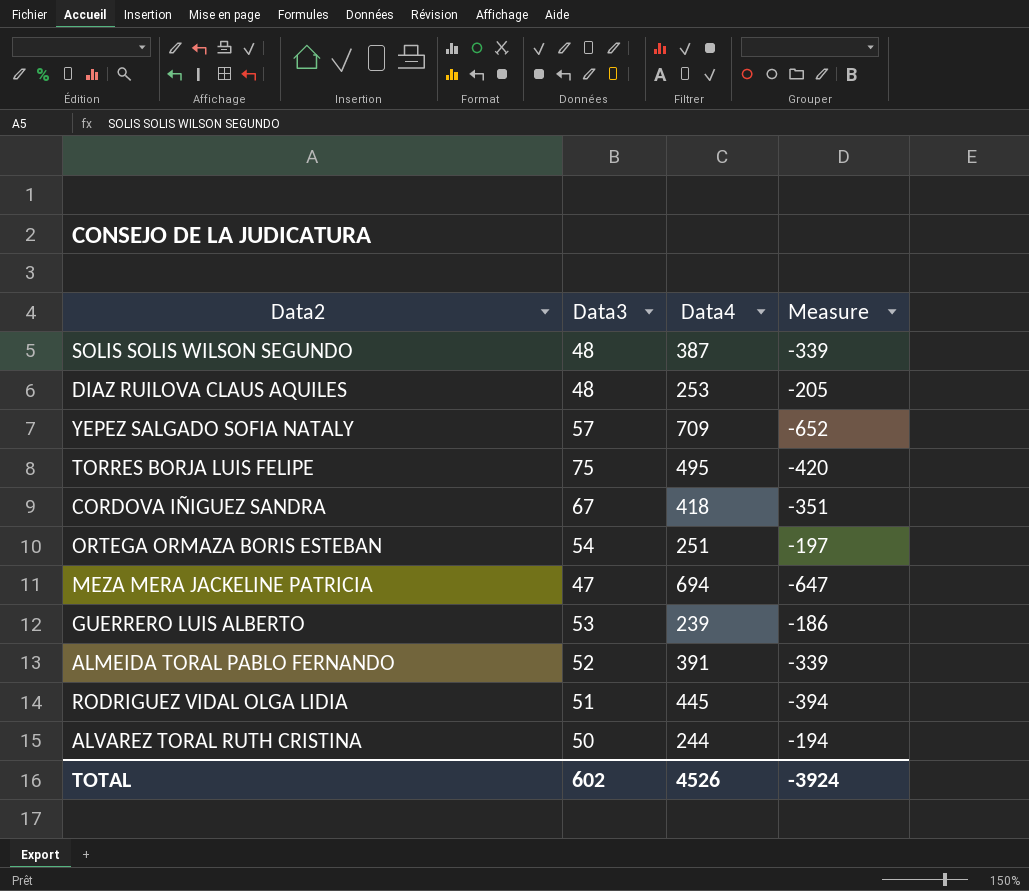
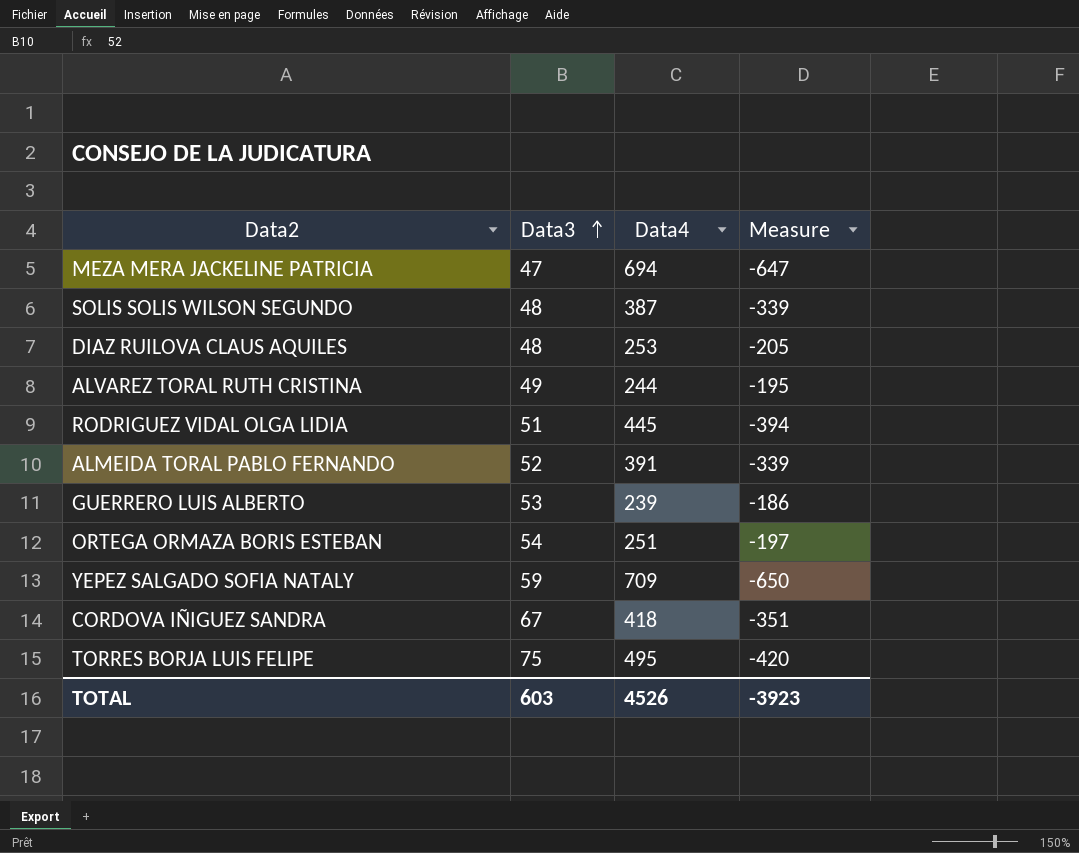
row order: none -> Data3 ascending
ALVAREZ TORAL RUTH CRISTINA | Data3: 50 -> 49
ALVAREZ TORAL RUTH CRISTINA | Measure: -194 -> -195
YEPEZ SALGADO SOFIA NATALY | Data3: 57 -> 59
YEPEZ SALGADO SOFIA NATALY | Measure: -652 -> -650
TOTAL | Data3: 602 -> 603
TOTAL | Measure: -3924 -> -3923

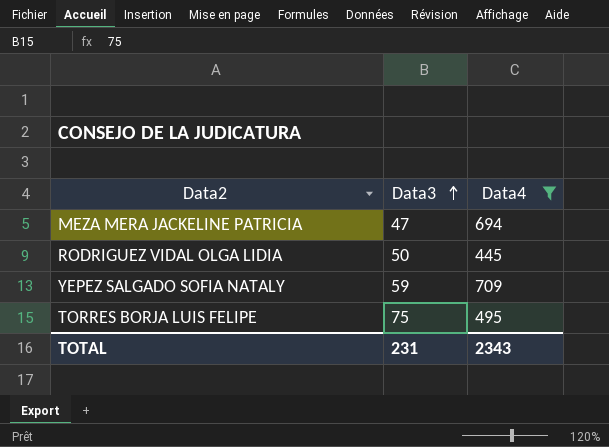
filter: none -> Data4 >= 445
column Measure | formula: [Data3] - [Data4] -> none
RODRIGUEZ VIDAL OLGA LIDIA | Data3: 51 -> 50
TOTAL | Data3: 603 -> 231
TOTAL | Data4: 4526 -> 2343

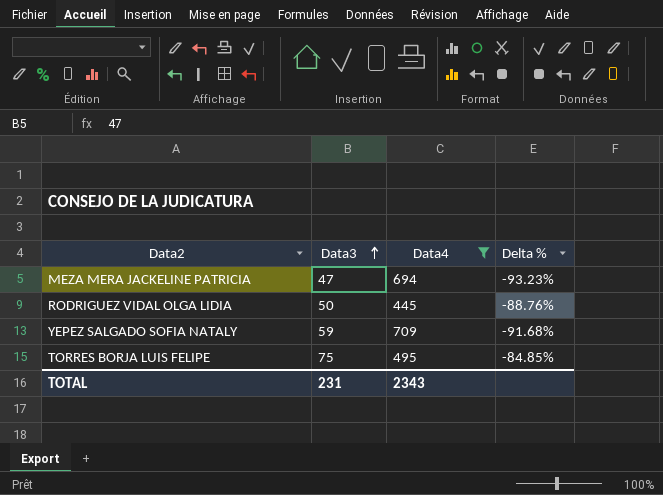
column Delta % | formula: none -> ([Data3] - [Data4]) / [Data4]

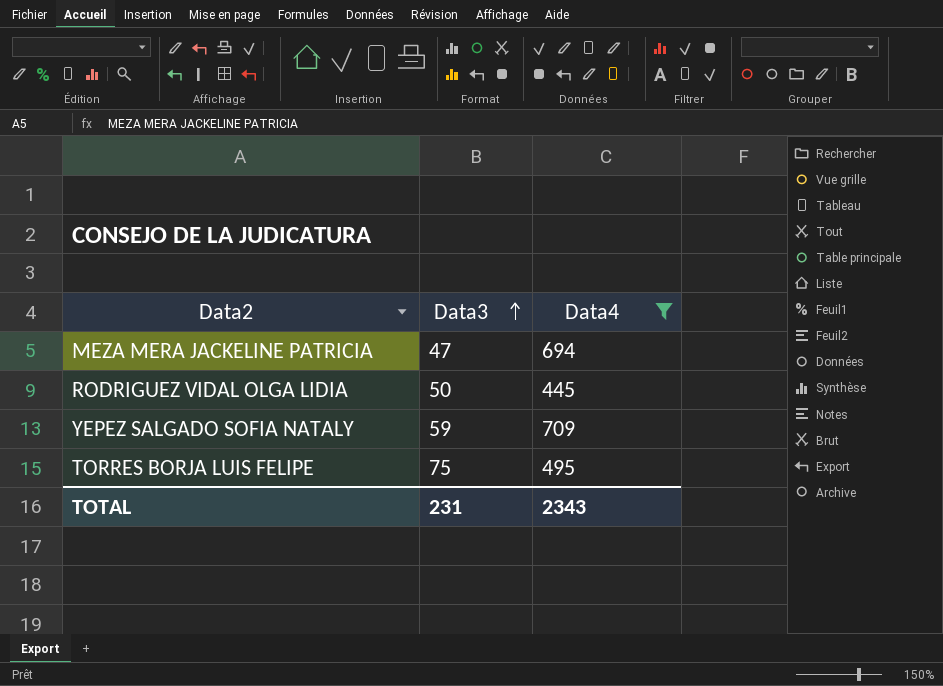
column Delta % | formula: ([Data3] - [Data4]) / [Data4] -> none

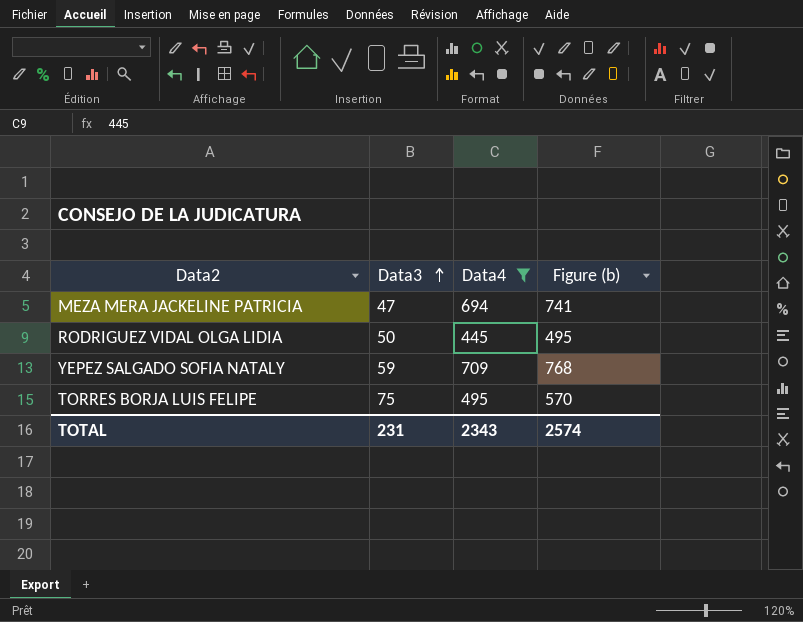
column Figure (b) | formula: none -> [Data3] + [Data4]

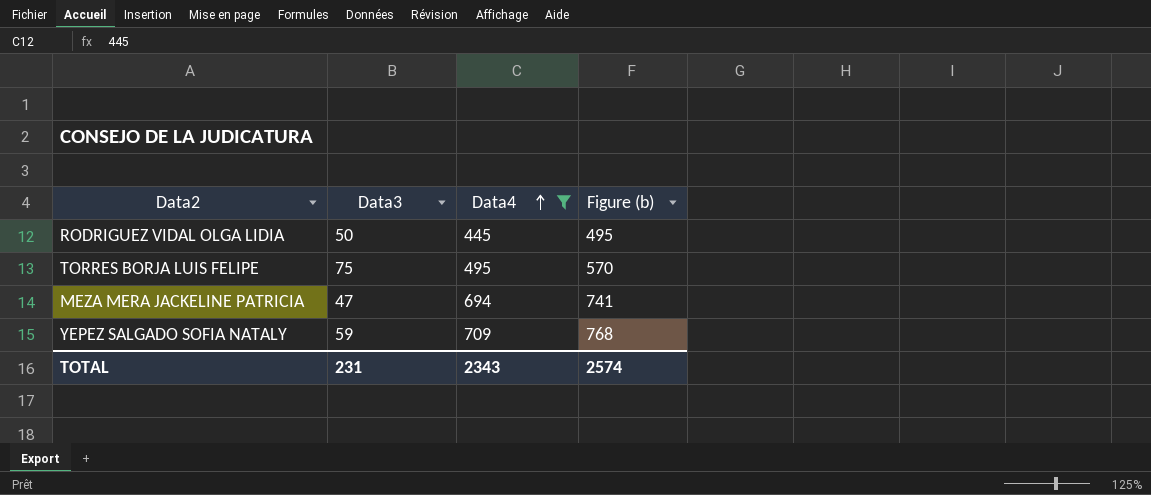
row order: Data3 ascending -> Data4 ascending

